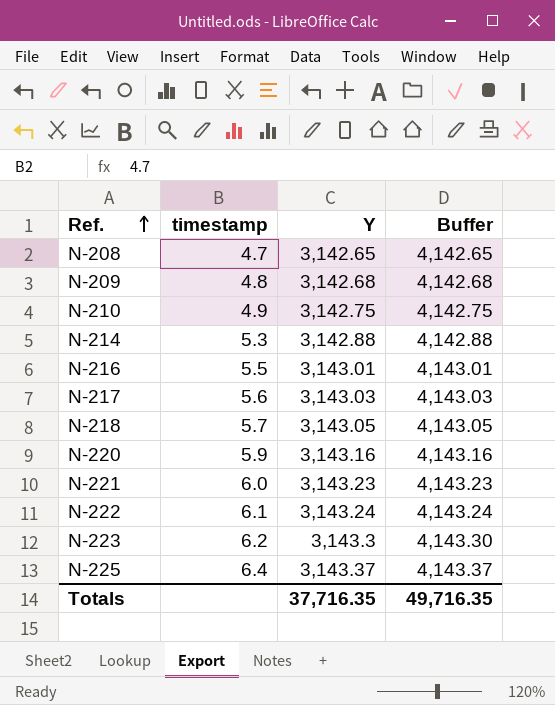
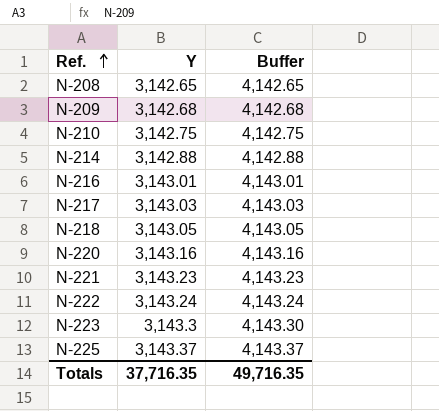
column timestamp | position: 2 -> none

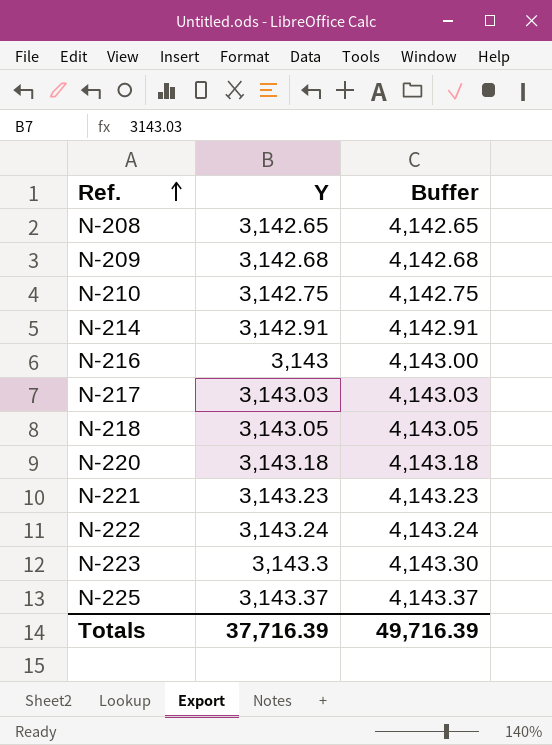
N-214 | Y: 3,142.88 -> 3,142.91
N-214 | Buffer: 4,142.88 -> 4,142.91
N-216 | Y: 3,143.01 -> 3,143
N-216 | Buffer: 4,143.01 -> 4,143.00
N-220 | Y: 3,143.16 -> 3,143.18
N-220 | Buffer: 4,143.16 -> 4,143.18
Totals | Y: 37,716.35 -> 37,716.39
Totals | Buffer: 49,716.35 -> 49,716.39

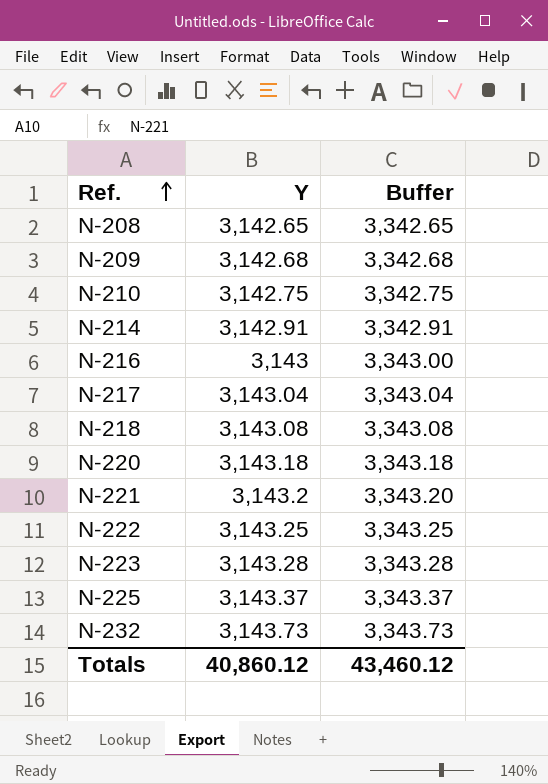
column Buffer | formula: [Y] + 1000 -> [Y] + 200
N-217 | Y: 3,143.03 -> 3,143.04
N-218 | Y: 3,143.05 -> 3,143.08
N-221 | Y: 3,143.23 -> 3,143.2
N-222 | Y: 3,143.24 -> 3,143.25
N-223 | Y: 3,143.3 -> 3,143.28
row N-232: none -> 3,143.73 | 3,343.73
Totals | Y: 37,716.39 -> 40,860.12
Totals | Buffer: 49,716.39 -> 43,460.12

